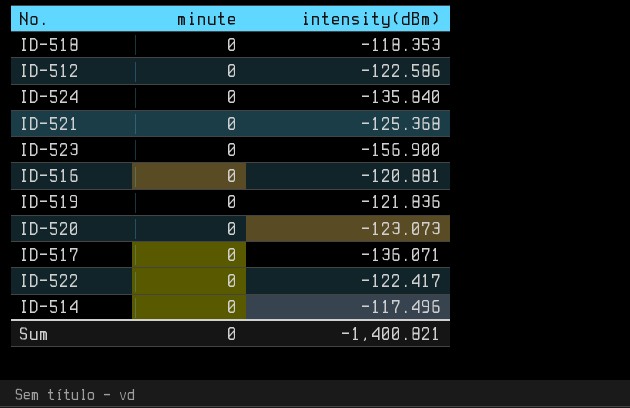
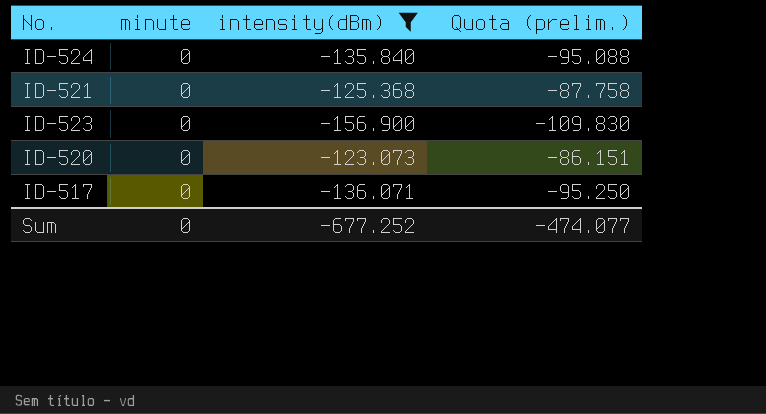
filter: none -> intensity(dBm) <= -123.073
column Quota (prelim.) | formula: none -> [intensity(dBm)] * 0.7
Sum | intensity(dBm): -1,400.821 -> -677.252

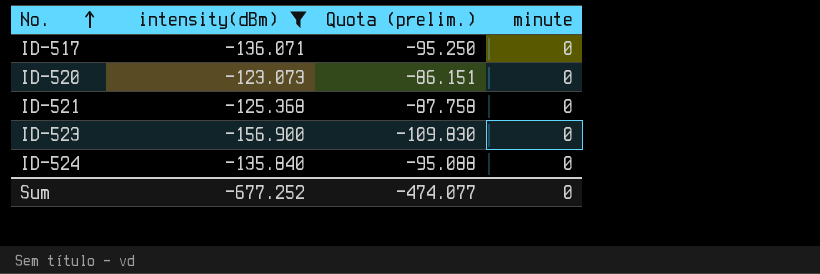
row order: none -> No. ascending
column minute | position: 2 -> 4

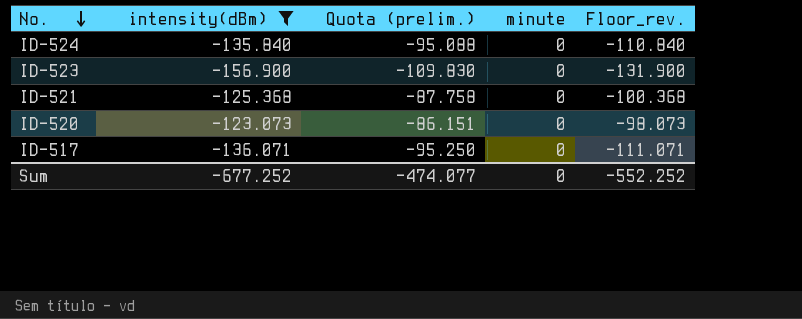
row order: No. ascending -> No. descending
column Floor_rev. | formula: none -> [intensity(dBm)] + 25

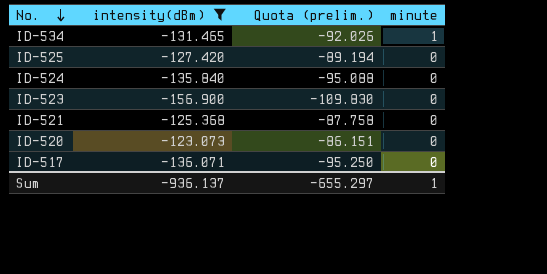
column Floor_rev. | formula: [intensity(dBm)] + 25 -> none
row ID-534: none -> -131.465 | -92.026 | 1
row ID-525: none -> -127.420 | -89.194 | 0
Sum | intensity(dBm): -677.252 -> -936.137
Sum | Quota (prelim.): -474.077 -> -655.297
Sum | minute: 0 -> 1

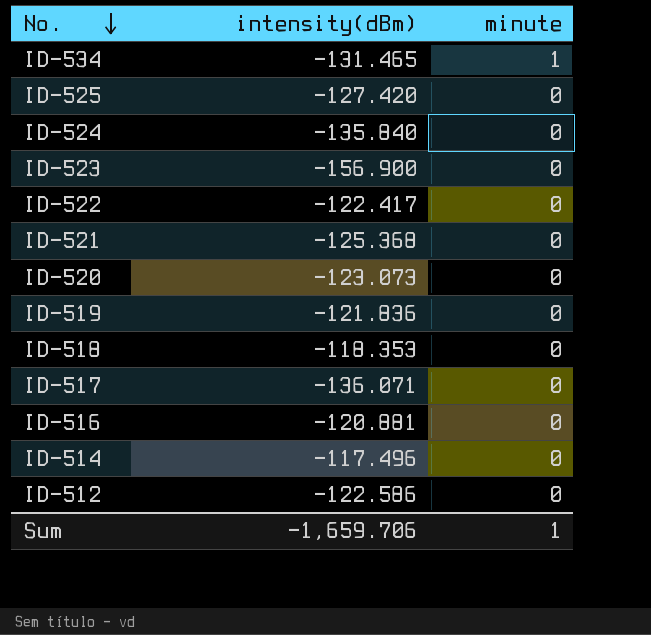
filter: intensity(dBm) <= -123.073 -> none
column Quota (prelim.) | formula: [intensity(dBm)] * 0.7 -> none
Sum | intensity(dBm): -936.137 -> -1,659.706

